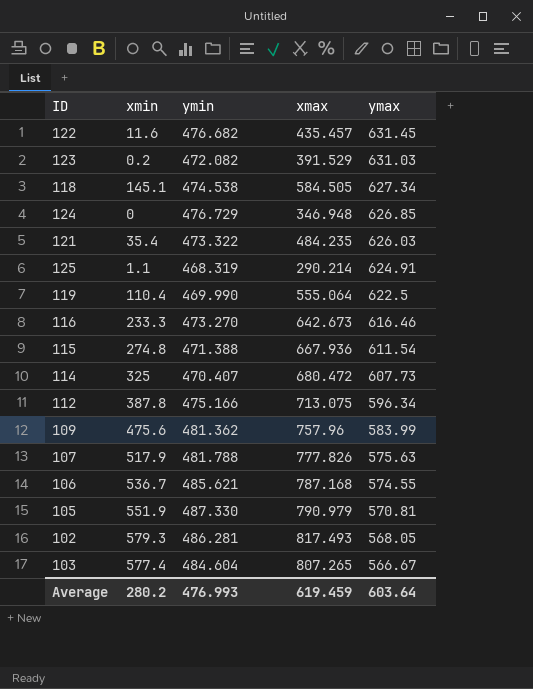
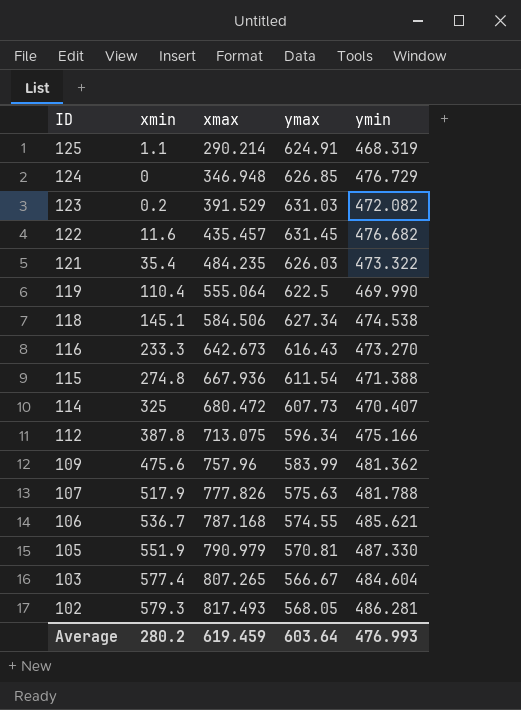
row order: ymax descending -> ID descending
column ymin | position: 3 -> 5
118 | xmax: 584.505 -> 584.506
116 | ymax: 616.46 -> 616.43

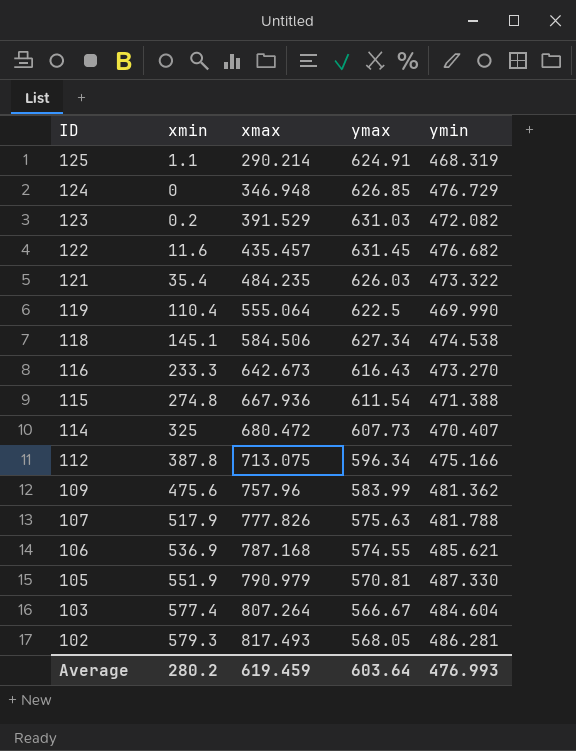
106 | xmin: 536.7 -> 536.9
103 | xmax: 807.265 -> 807.264

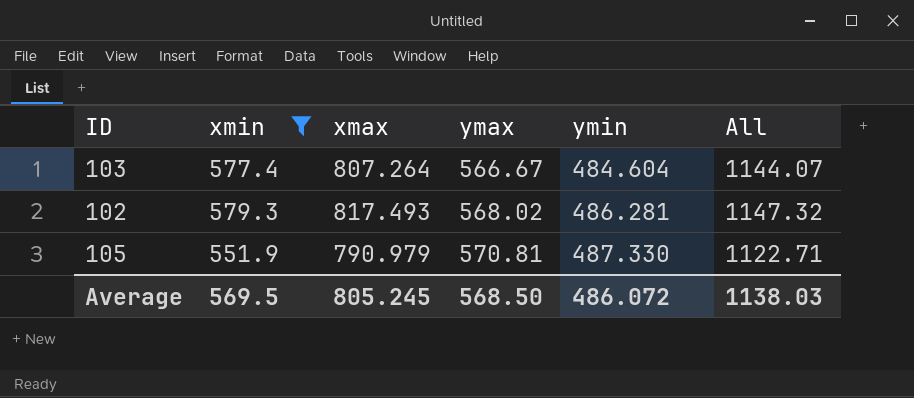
filter: none -> xmin >= 551.9
row order: ID descending -> ymax ascending
column All | formula: none -> [xmin] + [ymax]
102 | ymax: 568.05 -> 568.02
Average | xmin: 280.2 -> 569.5
Average | xmax: 619.459 -> 805.245
Average | ymax: 603.64 -> 568.50
Average | ymin: 476.993 -> 486.072

